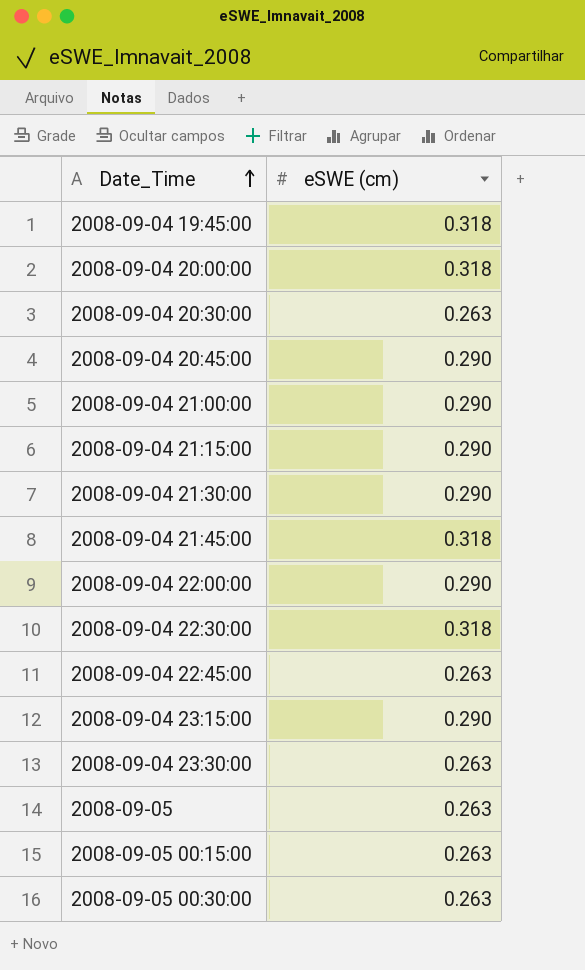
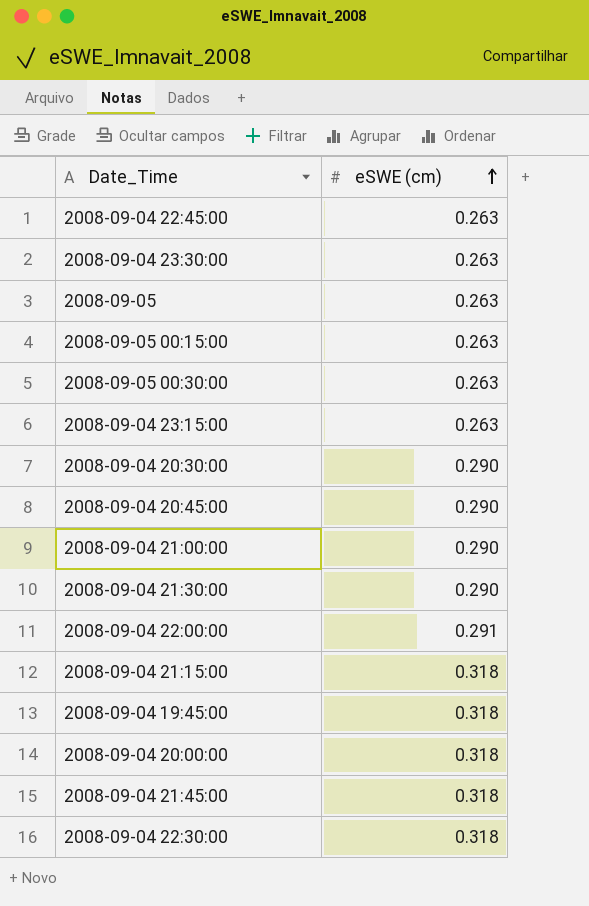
row order: Date_Time ascending -> eSWE (cm) ascending
2008-09-04 23:15:00 | eSWE (cm): 0.290 -> 0.263
2008-09-04 20:30:00 | eSWE (cm): 0.263 -> 0.290
2008-09-04 22:00:00 | eSWE (cm): 0.290 -> 0.291
2008-09-04 21:15:00 | eSWE (cm): 0.290 -> 0.318

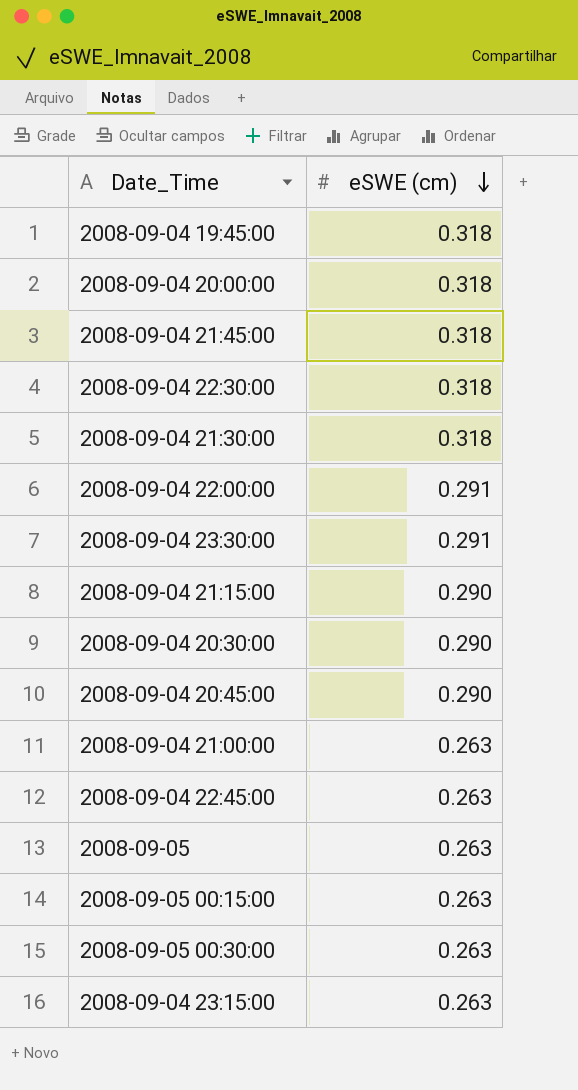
row order: eSWE (cm) ascending -> eSWE (cm) descending
2008-09-04 21:30:00 | eSWE (cm): 0.290 -> 0.318
2008-09-04 23:30:00 | eSWE (cm): 0.263 -> 0.291
2008-09-04 21:15:00 | eSWE (cm): 0.318 -> 0.290
2008-09-04 21:00:00 | eSWE (cm): 0.290 -> 0.263

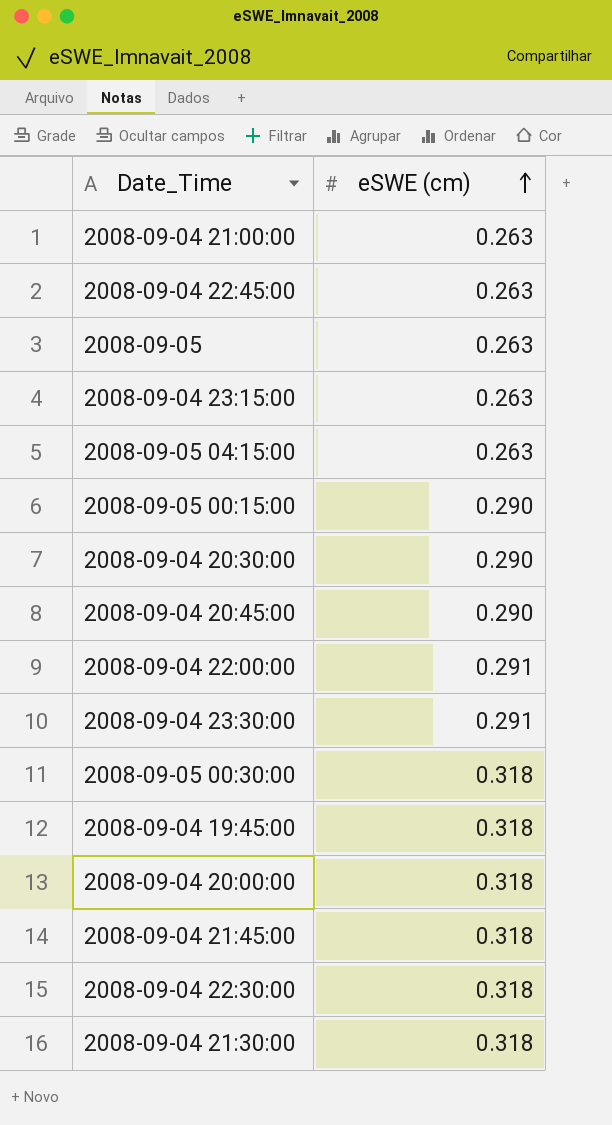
row order: eSWE (cm) descending -> eSWE (cm) ascending
row 2008-09-04 21:15:00: 0.290 -> none
row 2008-09-05 04:15:00: none -> 0.263
2008-09-05 00:15:00 | eSWE (cm): 0.263 -> 0.290
2008-09-05 00:30:00 | eSWE (cm): 0.263 -> 0.318

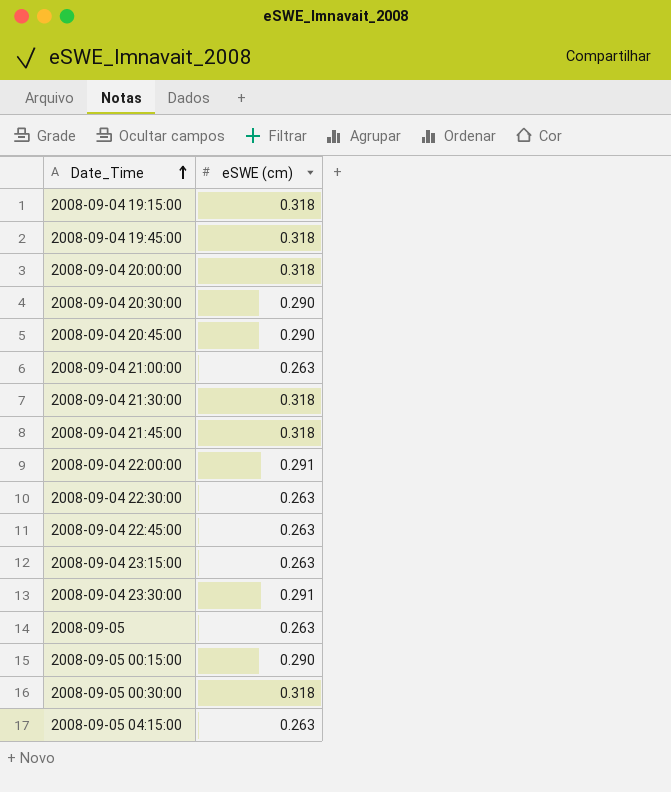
row order: eSWE (cm) ascending -> Date_Time ascending
row 2008-09-04 19:15:00: none -> 0.318
2008-09-04 22:30:00 | eSWE (cm): 0.318 -> 0.263

